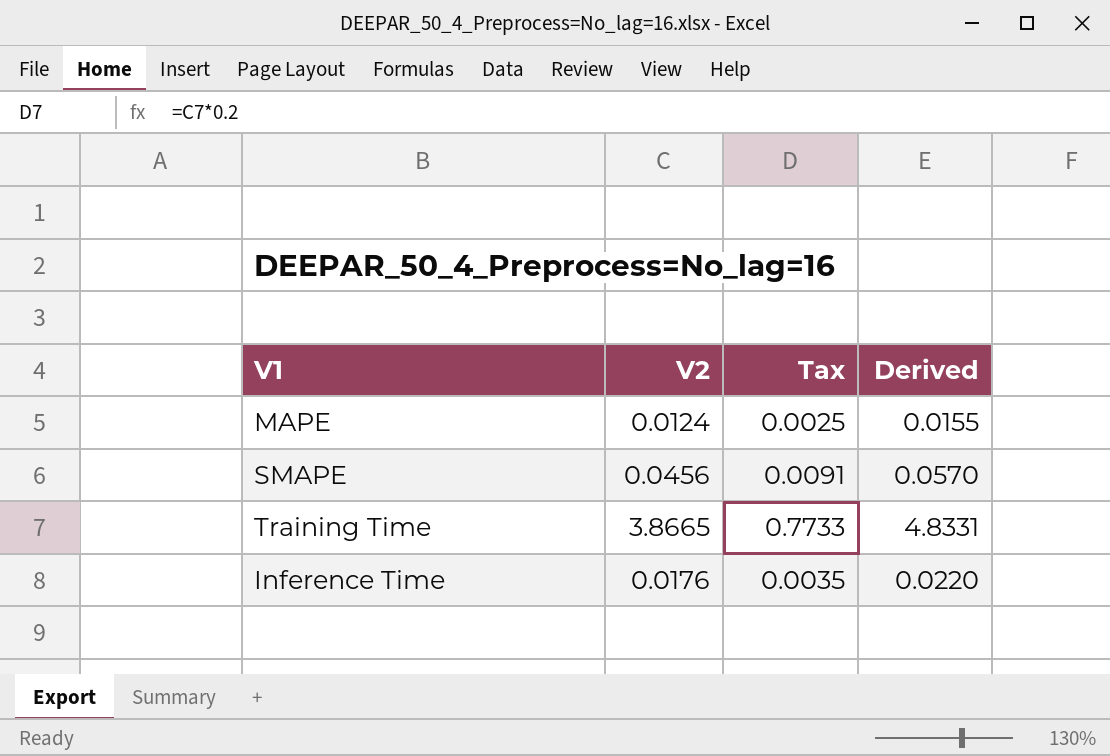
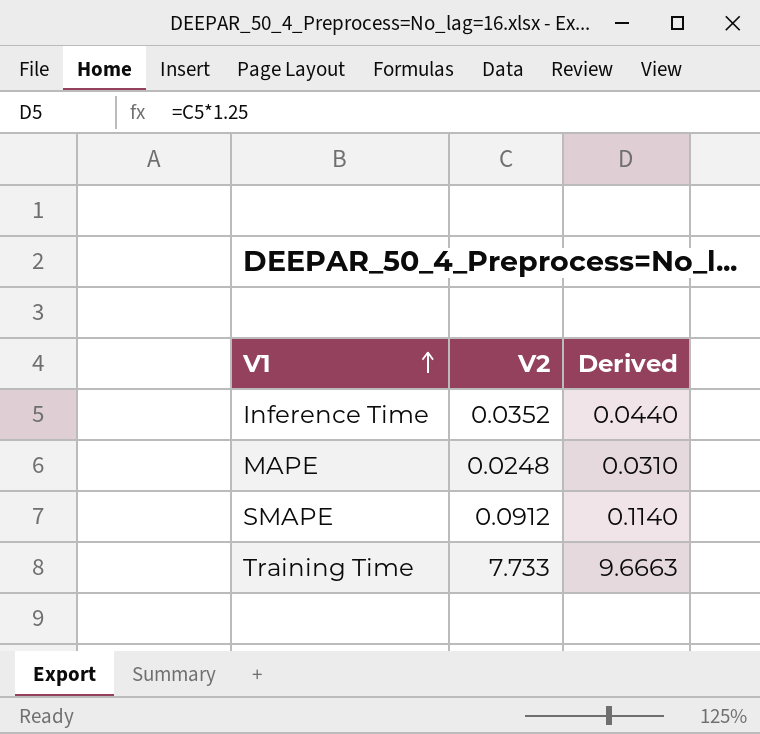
row order: none -> V1 ascending
column Tax | formula: [V2] * 0.2 -> none
Inference Time | V2: 0.0176 -> 0.0352
Inference Time | Derived: 0.0220 -> 0.0440
MAPE | V2: 0.0124 -> 0.0248
MAPE | Derived: 0.0155 -> 0.0310
SMAPE | V2: 0.0456 -> 0.0912
SMAPE | Derived: 0.0570 -> 0.1140
Training Time | V2: 3.8665 -> 7.733
Training Time | Derived: 4.8331 -> 9.6663

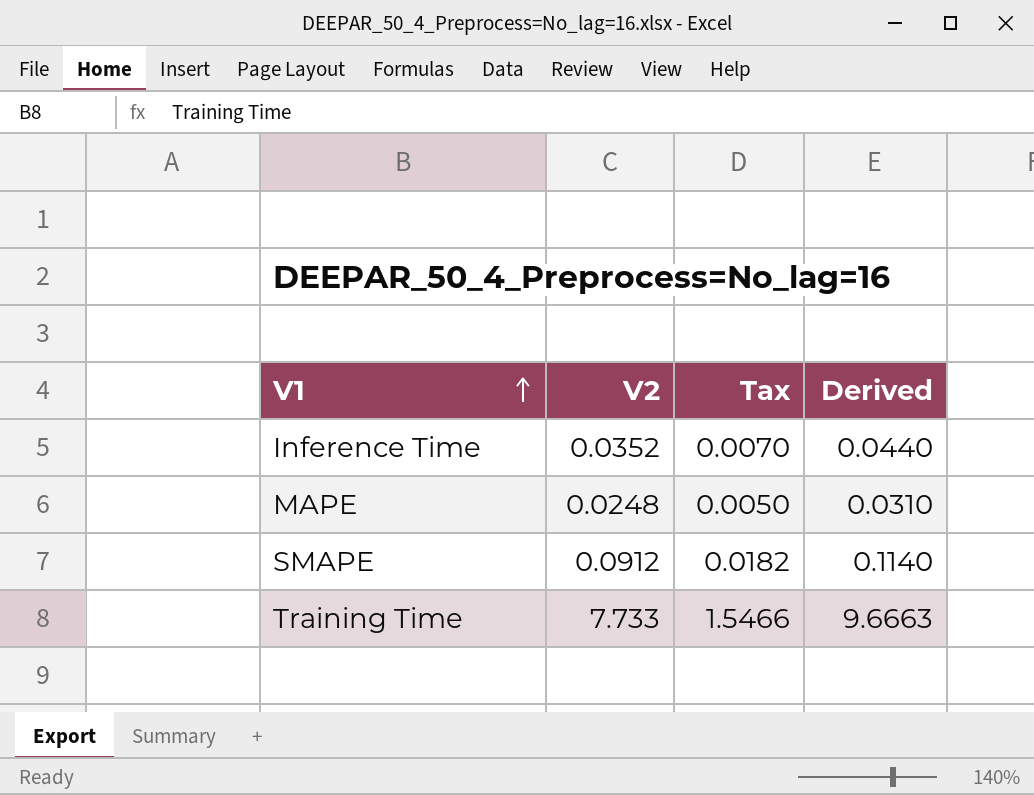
column Tax | formula: none -> [V2] * 0.2

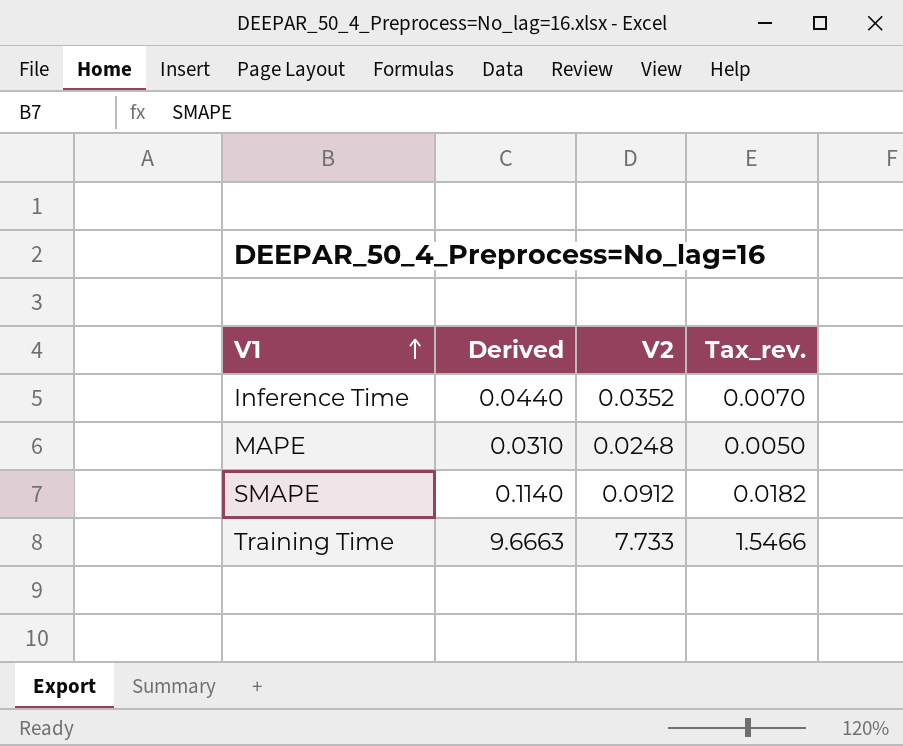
column Derived | position: 4 -> 2
column name: Tax -> Tax_rev.

